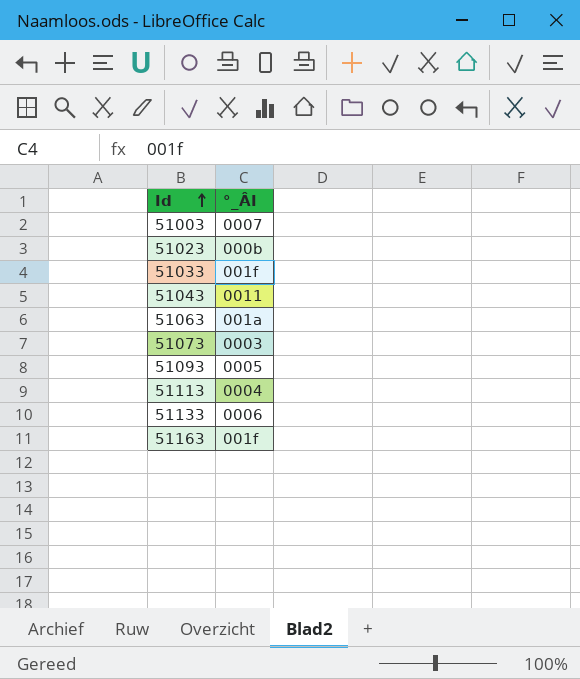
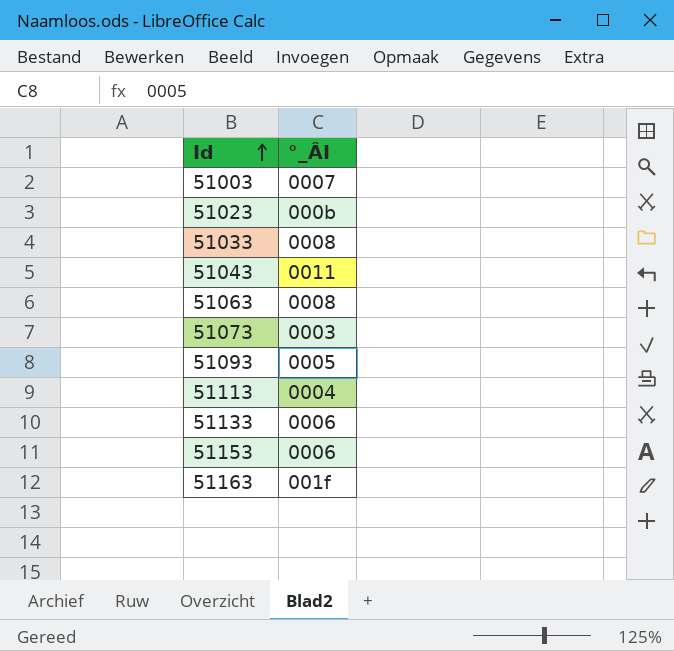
51033 | °_ÂI: 001f -> 0008
51063 | °_ÂI: 001a -> 0008
row 51153: none -> 0006

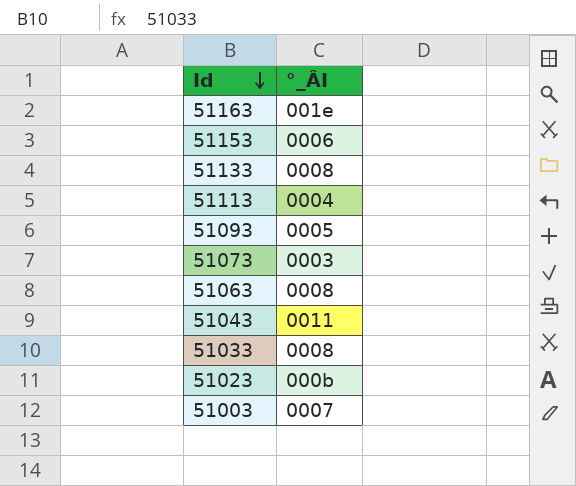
row order: Id ascending -> Id descending
51163 | °_ÂI: 001f -> 001e
51133 | °_ÂI: 0006 -> 0008

